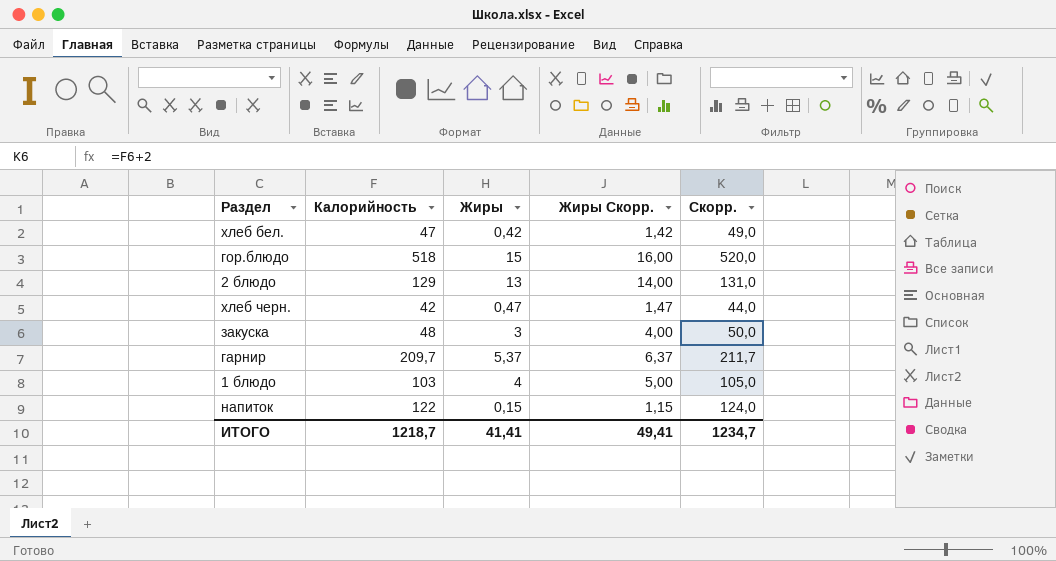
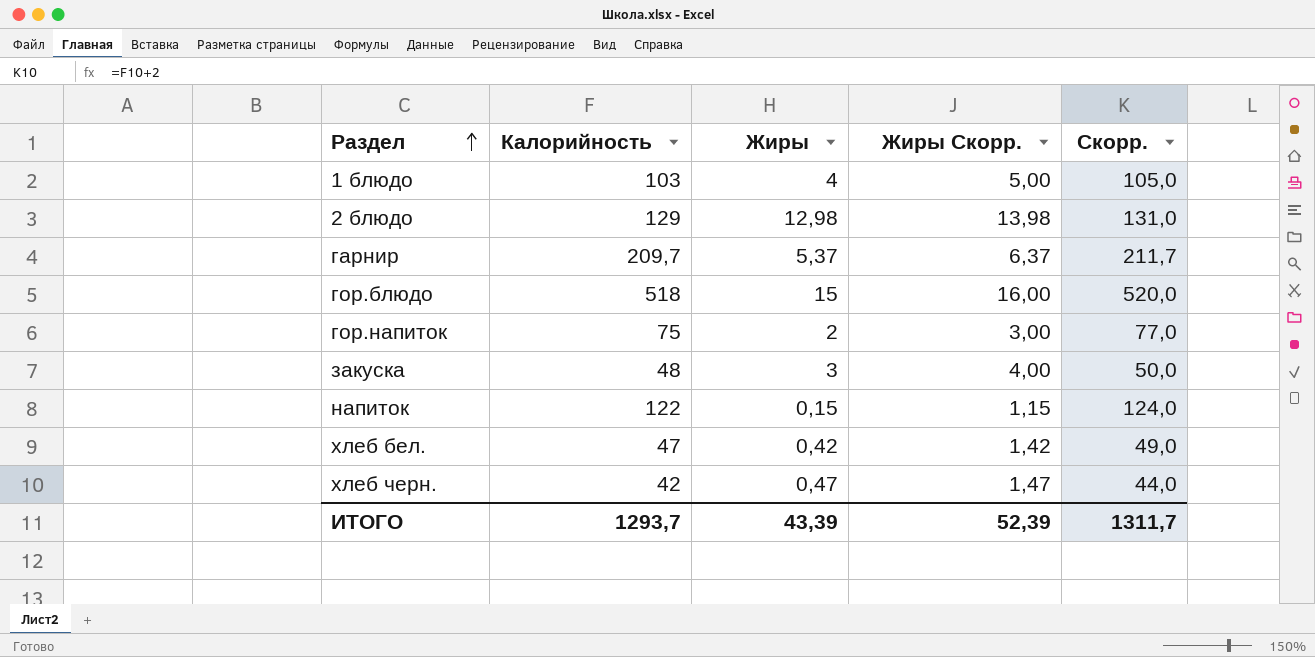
row order: none -> Раздел ascending
2 блюдо | Жиры: 13 -> 12,98
2 блюдо | Жиры Скорр.: 14,00 -> 13,98
row гор.напиток: none -> 75 | 2 | 3,00 | 77,0
ИТОГО | Калорийность: 1218,7 -> 1293,7
ИТОГО | Жиры: 41,41 -> 43,39
ИТОГО | Жиры Скорр.: 49,41 -> 52,39
ИТОГО | Скорр.: 1234,7 -> 1311,7

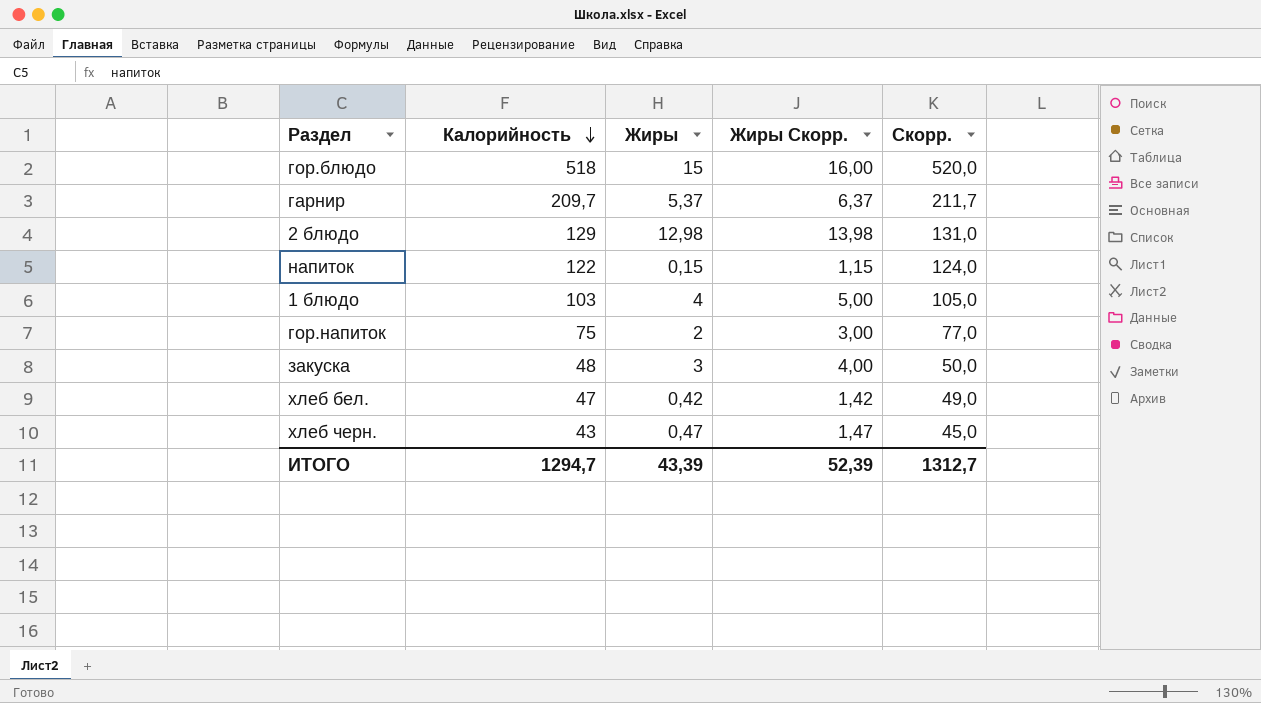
row order: Раздел ascending -> Калорийность descending
хлеб черн. | Калорийность: 42 -> 43
хлеб черн. | Скорр.: 44,0 -> 45,0
ИТОГО | Калорийность: 1293,7 -> 1294,7
ИТОГО | Скорр.: 1311,7 -> 1312,7

